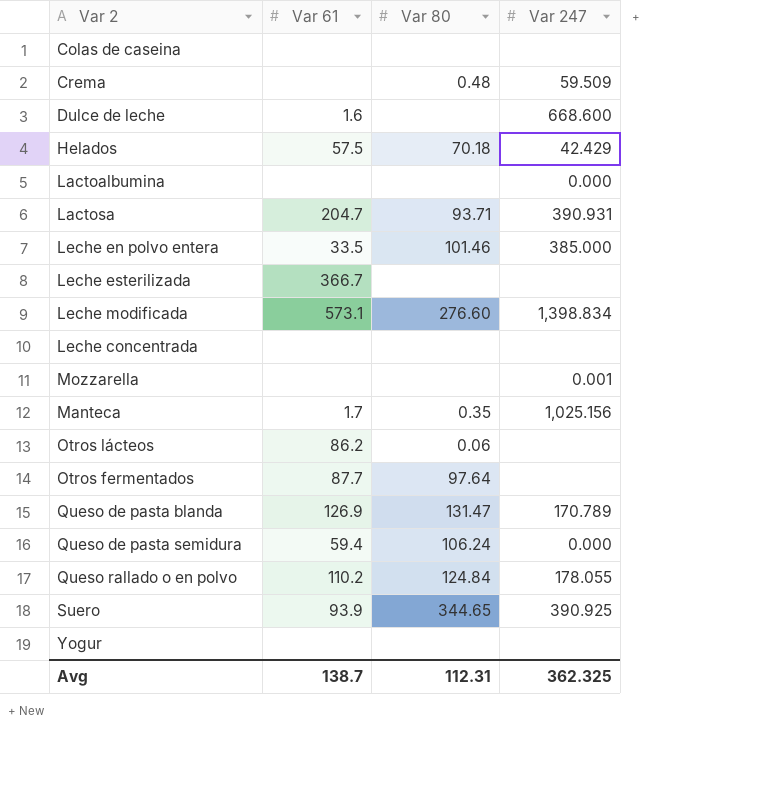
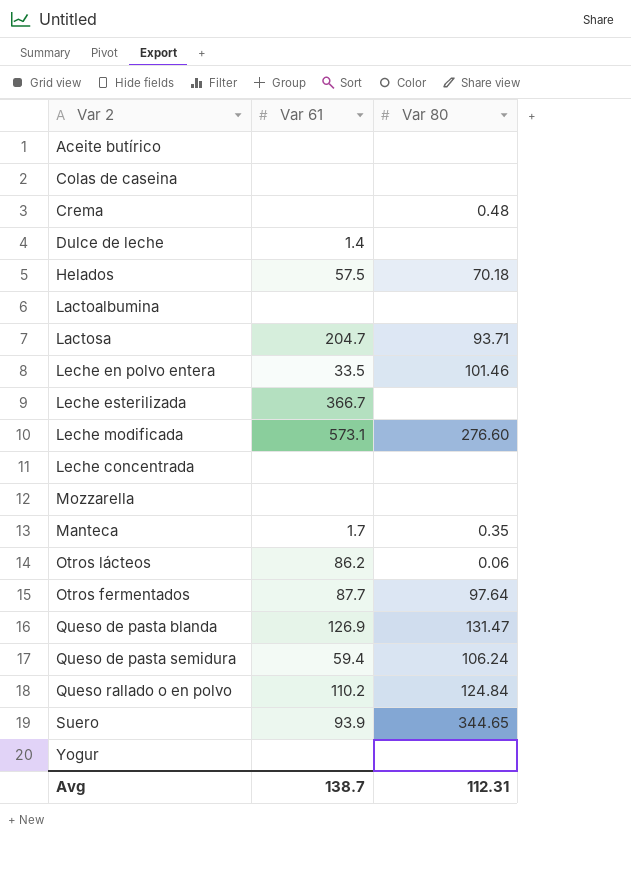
column Var 247 | position: 4 -> none
row Aceite butírico: none -> none | none
Dulce de leche | Var 61: 1.6 -> 1.4

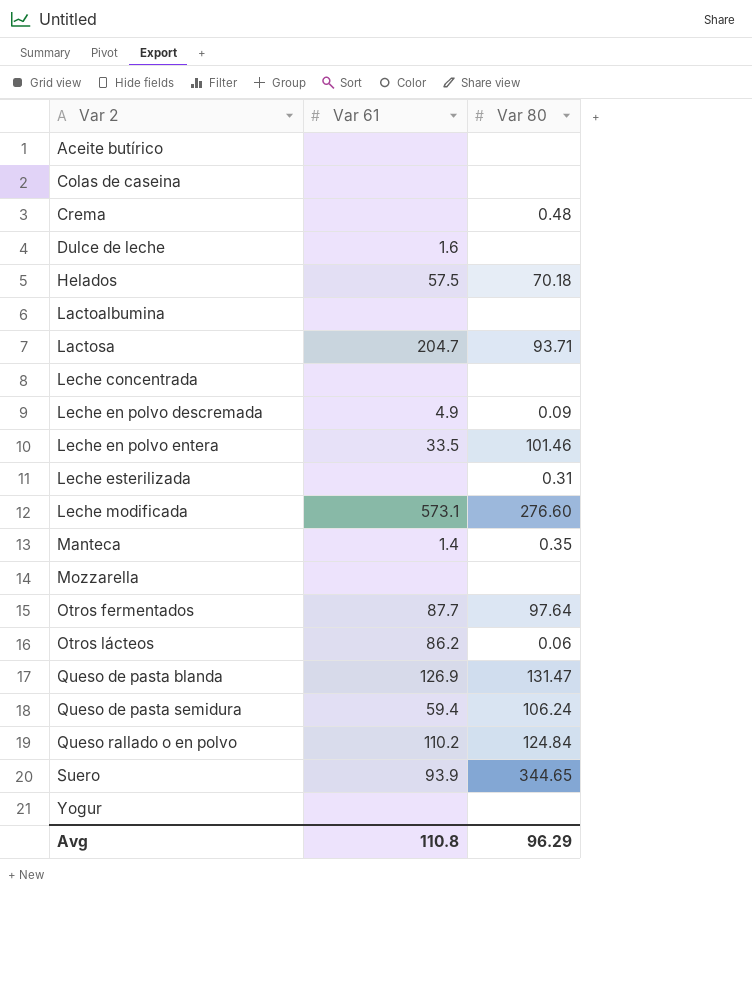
row order: none -> Var 2 ascending
Dulce de leche | Var 61: 1.4 -> 1.6
row Leche en polvo descremada: none -> 4.9 | 0.09
Leche esterilizada | Var 61: 366.7 -> none
Leche esterilizada | Var 80: none -> 0.31
Manteca | Var 61: 1.7 -> 1.4
Avg | Var 61: 138.7 -> 110.8
Avg | Var 80: 112.31 -> 96.29

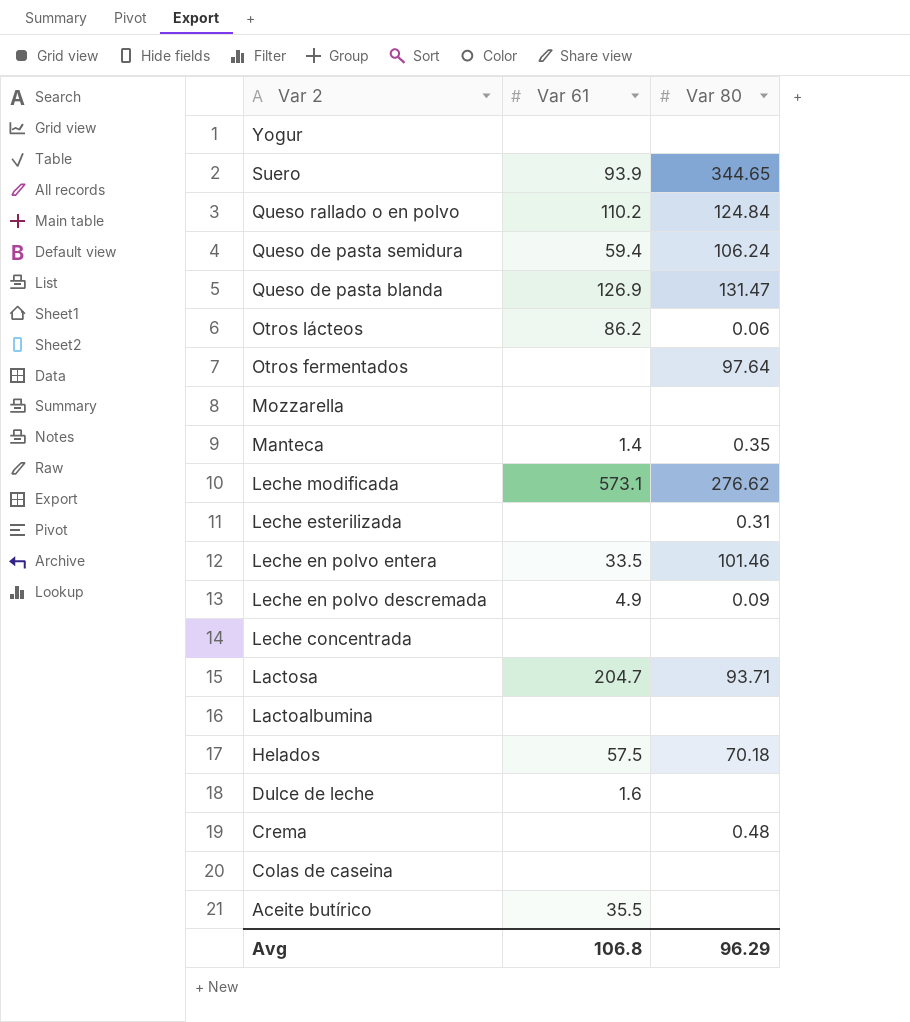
row order: Var 2 ascending -> Var 2 descending
Otros fermentados | Var 61: 87.7 -> none
Leche modificada | Var 80: 276.60 -> 276.62
Aceite butírico | Var 61: none -> 35.5
Avg | Var 61: 110.8 -> 106.8

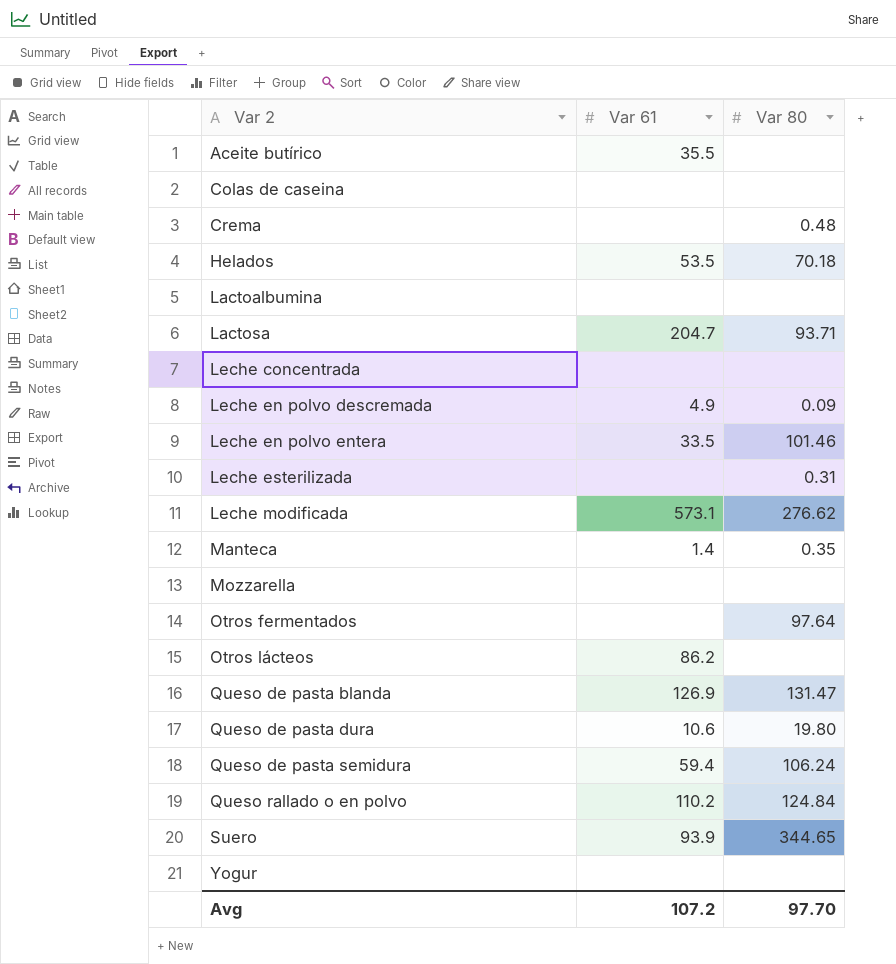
row order: Var 2 descending -> Var 2 ascending
row Dulce de leche: 1.6 | none -> none
Helados | Var 61: 57.5 -> 53.5
Otros lácteos | Var 80: 0.06 -> none
row Queso de pasta dura: none -> 10.6 | 19.80
Avg | Var 61: 106.8 -> 107.2
Avg | Var 80: 96.29 -> 97.70

